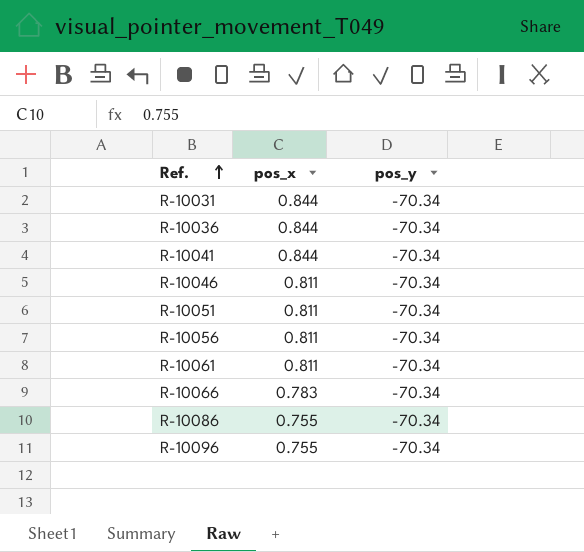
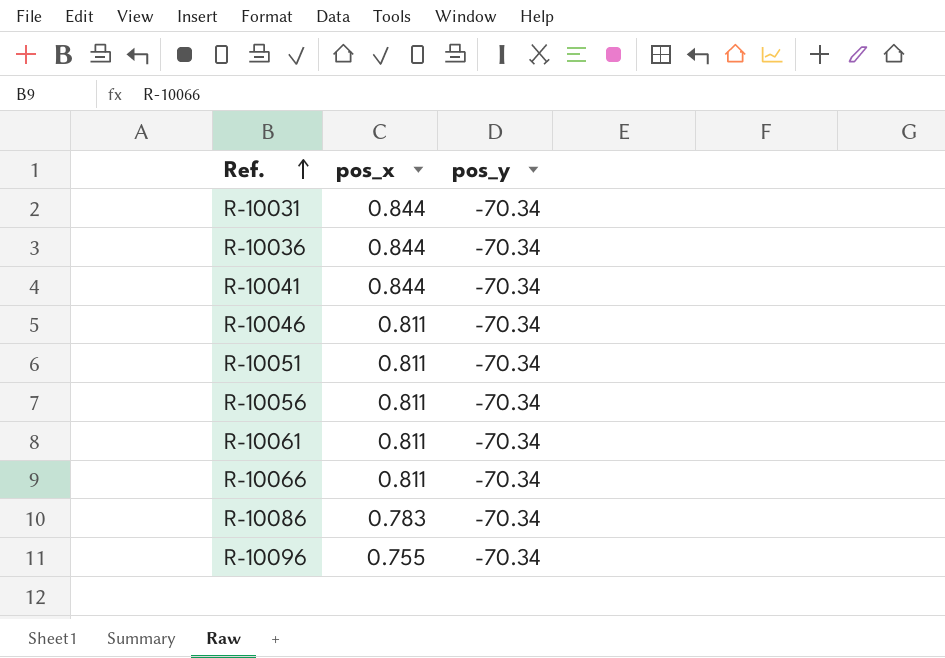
R-10066 | pos_x: 0.783 -> 0.811
R-10086 | pos_x: 0.755 -> 0.783

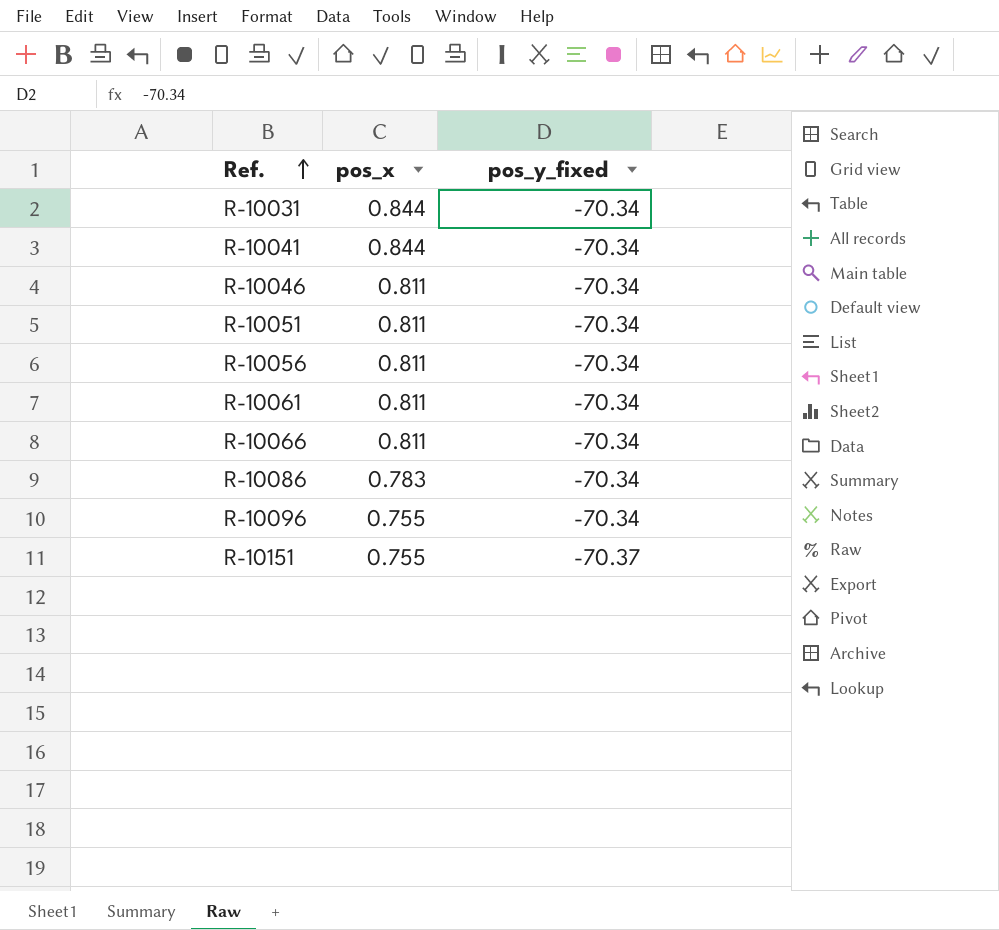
column name: pos_y -> pos_y_fixed
row R-10036: 0.844 | -70.34 -> none
row R-10151: none -> 0.755 | -70.37

